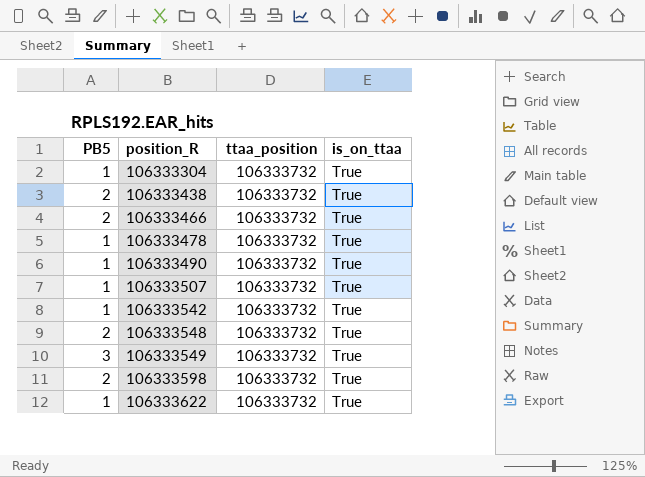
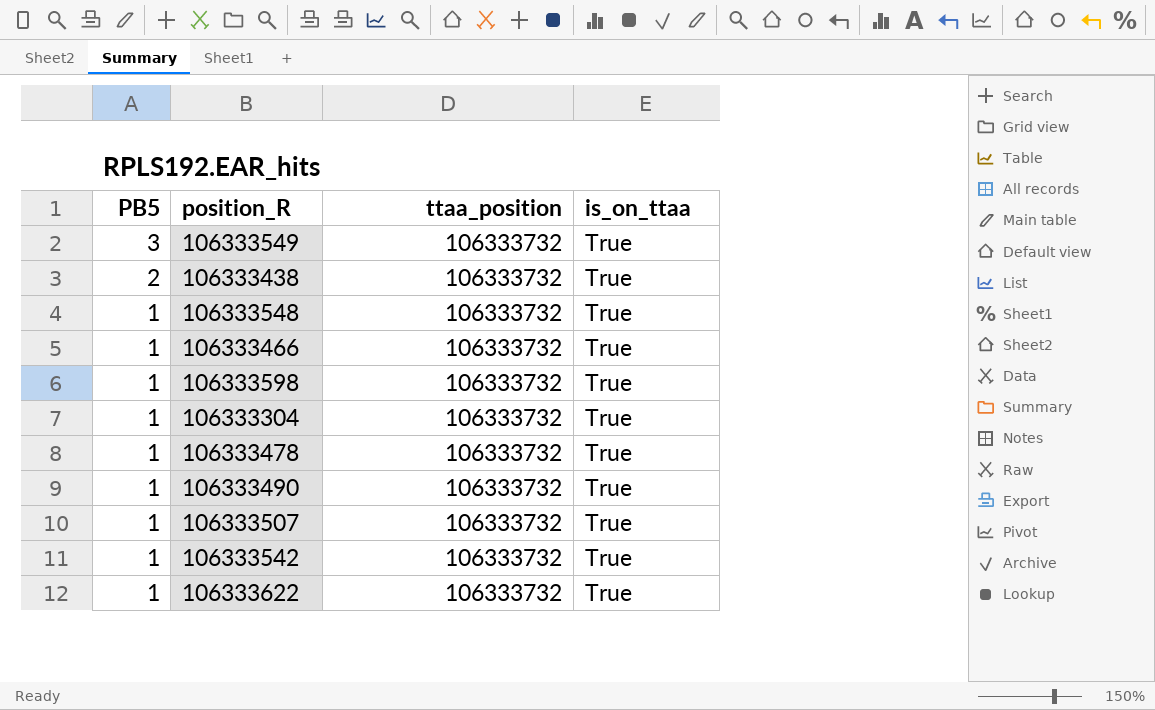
row order: position_R ascending -> PB5 descending
106333548 | PB5: 2 -> 1
106333466 | PB5: 2 -> 1
106333598 | PB5: 2 -> 1

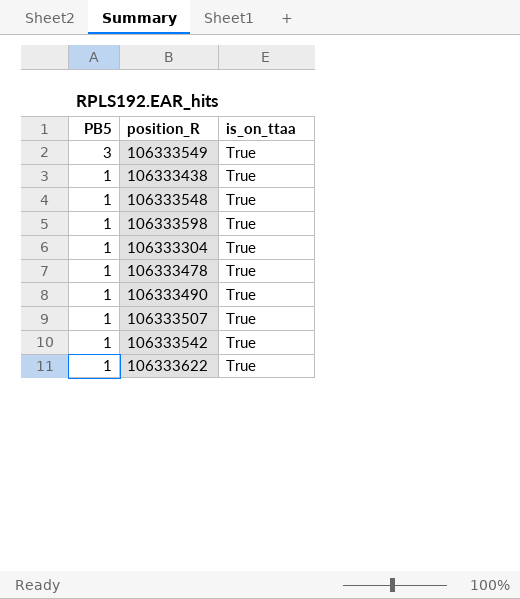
column ttaa_position | position: 3 -> none
row 106333466: 1 | 106333732 | True -> none
106333438 | PB5: 2 -> 1

